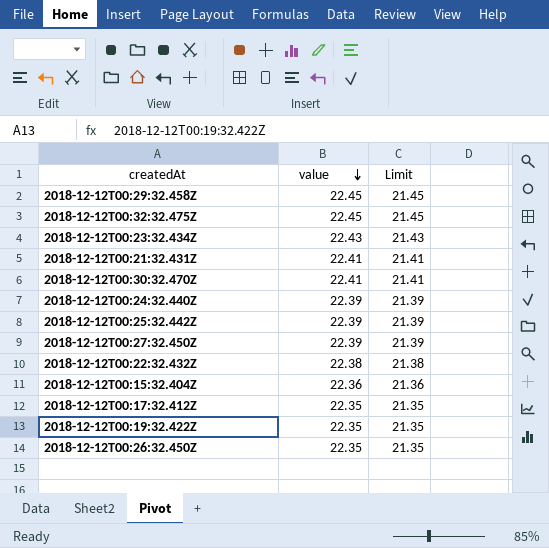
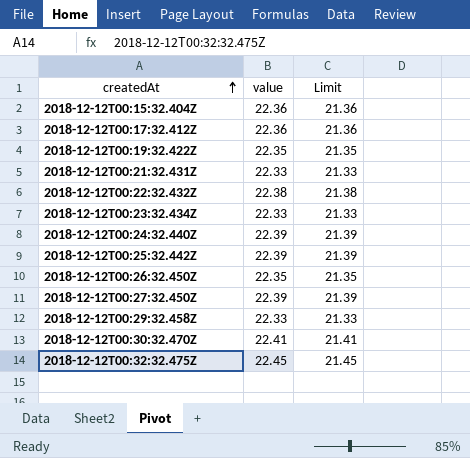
row order: value descending -> createdAt ascending
2018-12-12T00:17:32.412Z | value: 22.35 -> 22.36
2018-12-12T00:17:32.412Z | Limit: 21.35 -> 21.36
2018-12-12T00:21:32.431Z | value: 22.41 -> 22.33
2018-12-12T00:21:32.431Z | Limit: 21.41 -> 21.33
2018-12-12T00:23:32.434Z | value: 22.43 -> 22.33
2018-12-12T00:23:32.434Z | Limit: 21.43 -> 21.33
2018-12-12T00:29:32.458Z | value: 22.45 -> 22.33
2018-12-12T00:29:32.458Z | Limit: 21.45 -> 21.33

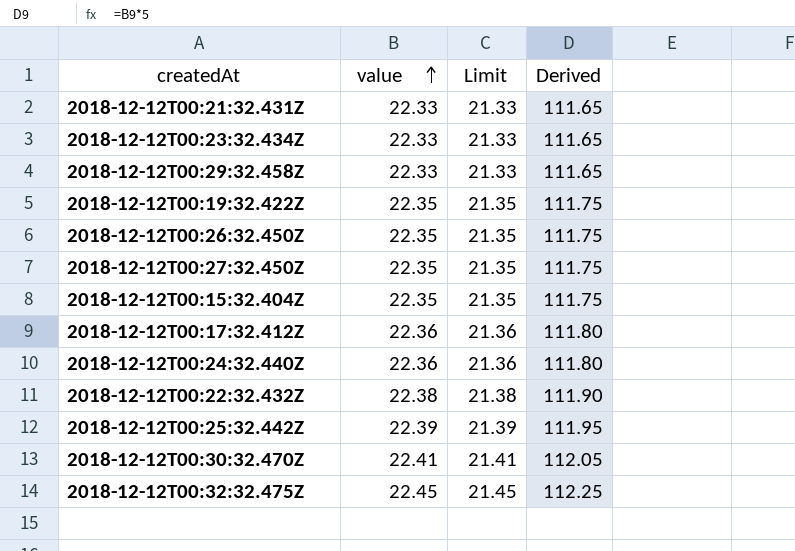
row order: createdAt ascending -> value ascending
column Derived | formula: none -> [value] * 5
2018-12-12T00:27:32.450Z | value: 22.39 -> 22.35
2018-12-12T00:27:32.450Z | Limit: 21.39 -> 21.35
2018-12-12T00:15:32.404Z | value: 22.36 -> 22.35
2018-12-12T00:15:32.404Z | Limit: 21.36 -> 21.35
2018-12-12T00:24:32.440Z | value: 22.39 -> 22.36
2018-12-12T00:24:32.440Z | Limit: 21.39 -> 21.36

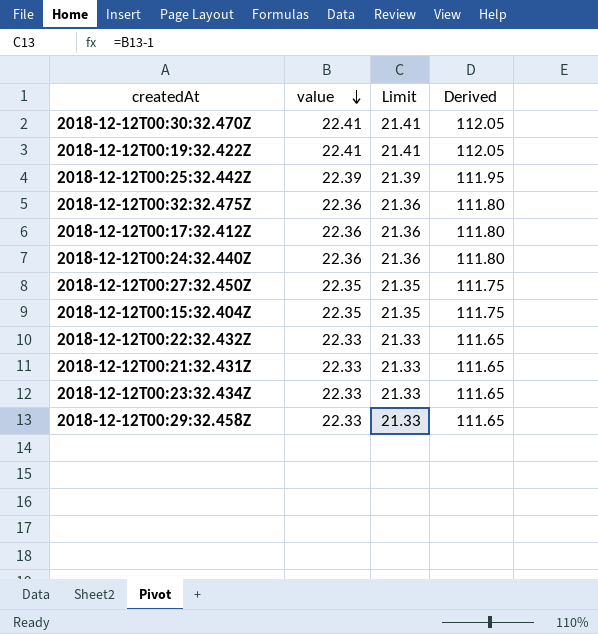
row order: value ascending -> value descending
row 2018-12-12T00:26:32.450Z: 22.35 | 21.35 | 111.75 -> none
2018-12-12T00:19:32.422Z | value: 22.35 -> 22.41
2018-12-12T00:19:32.422Z | Limit: 21.35 -> 21.41
2018-12-12T00:19:32.422Z | Derived: 111.75 -> 112.05
2018-12-12T00:32:32.475Z | value: 22.45 -> 22.36
2018-12-12T00:32:32.475Z | Limit: 21.45 -> 21.36
2018-12-12T00:32:32.475Z | Derived: 112.25 -> 111.80
2018-12-12T00:22:32.432Z | value: 22.38 -> 22.33
2018-12-12T00:22:32.432Z | Limit: 21.38 -> 21.33
2018-12-12T00:22:32.432Z | Derived: 111.90 -> 111.65

